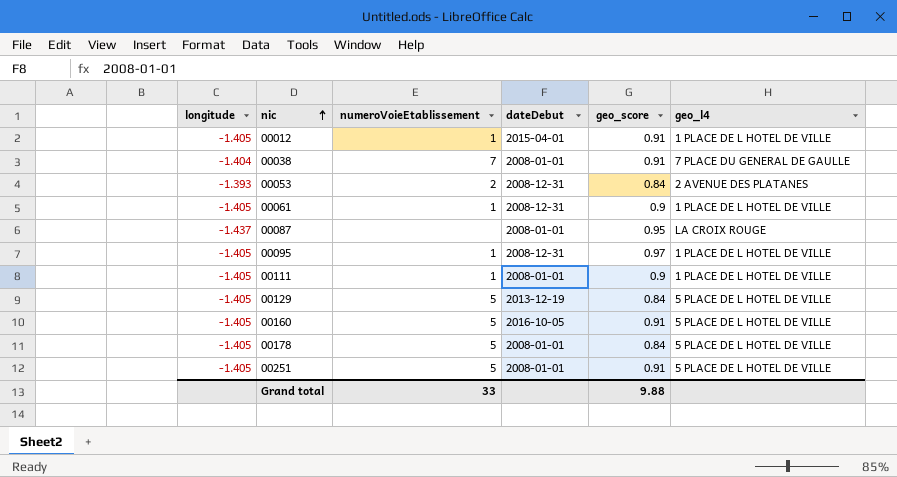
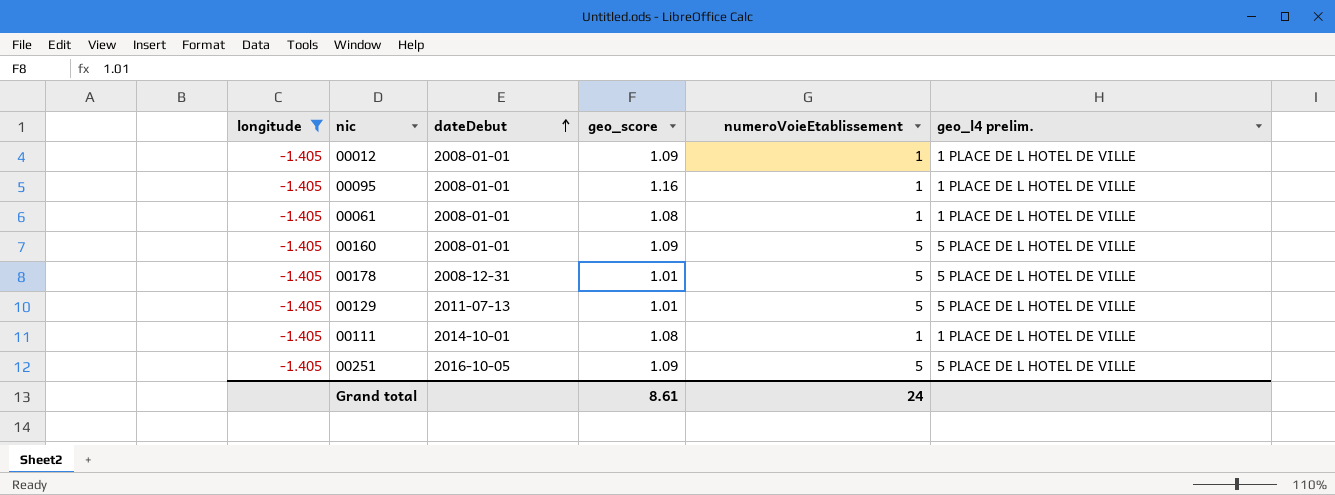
filter: none -> longitude = -1.405
row order: nic ascending -> dateDebut ascending
column numeroVoieEtablissement | position: 3 -> 5
column name: geo_l4 -> geo_l4 prelim.
00012 | dateDebut: 2015-04-01 -> 2008-01-01
00012 | geo_score: 0.91 -> 1.09
00095 | dateDebut: 2008-12-31 -> 2008-01-01
00095 | geo_score: 0.97 -> 1.16
00061 | dateDebut: 2008-12-31 -> 2008-01-01
00061 | geo_score: 0.9 -> 1.08
00160 | dateDebut: 2016-10-05 -> 2008-01-01
00160 | geo_score: 0.91 -> 1.09
00178 | dateDebut: 2008-01-01 -> 2008-12-31
00178 | geo_score: 0.84 -> 1.01
00129 | dateDebut: 2013-12-19 -> 2011-07-13
00129 | geo_score: 0.84 -> 1.01
00111 | dateDebut: 2008-01-01 -> 2014-10-01
00111 | geo_score: 0.9 -> 1.08
00251 | dateDebut: 2008-01-01 -> 2016-10-05
00251 | geo_score: 0.91 -> 1.09
Grand total | geo_score: 9.88 -> 8.61
Grand total | numeroVoieEtablissement: 33 -> 24

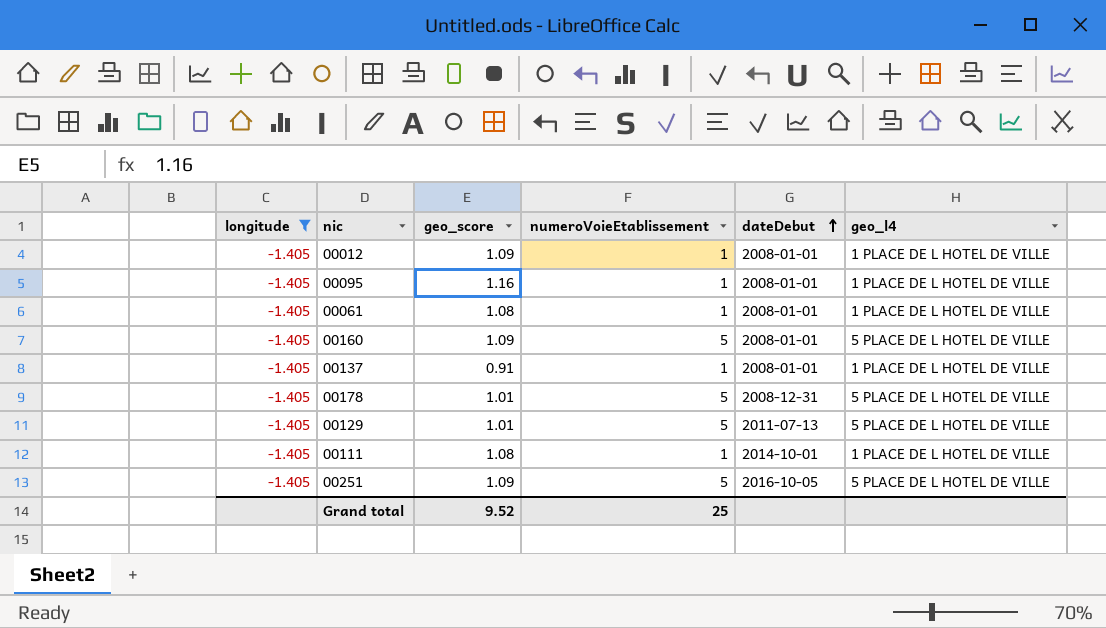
column dateDebut | position: 3 -> 5
column name: geo_l4 prelim. -> geo_l4
row 00137: none -> -1.405 | 0.91 | 1 | 2008-01-01 | 1 PLACE DE L HOTEL DE VILLE
Grand total | geo_score: 8.61 -> 9.52
Grand total | numeroVoieEtablissement: 24 -> 25

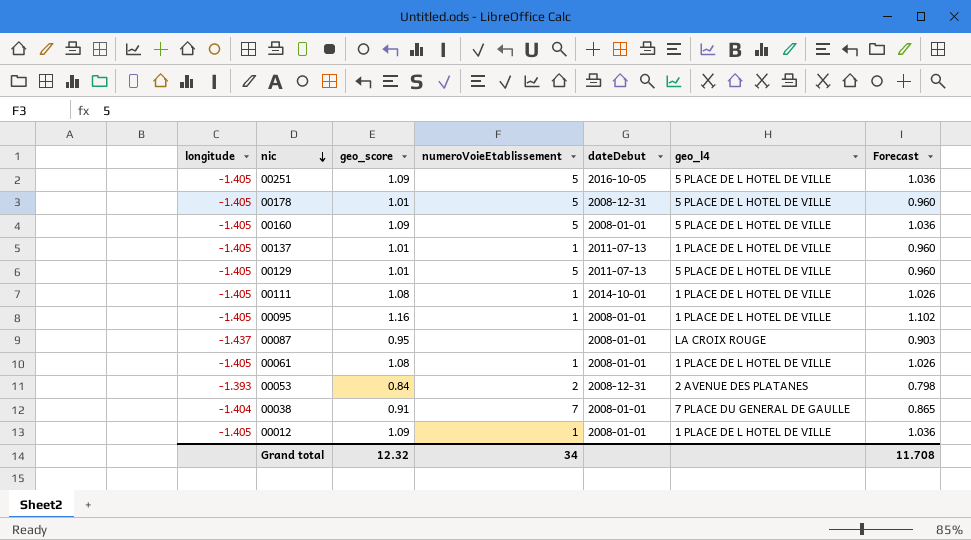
filter: longitude = -1.405 -> none
row order: dateDebut ascending -> nic descending
column Forecast | formula: none -> [geo_score] * 0.95
00137 | geo_score: 0.91 -> 1.01
00137 | dateDebut: 2008-01-01 -> 2011-07-13
Grand total | geo_score: 9.52 -> 12.32
Grand total | numeroVoieEtablissement: 25 -> 34

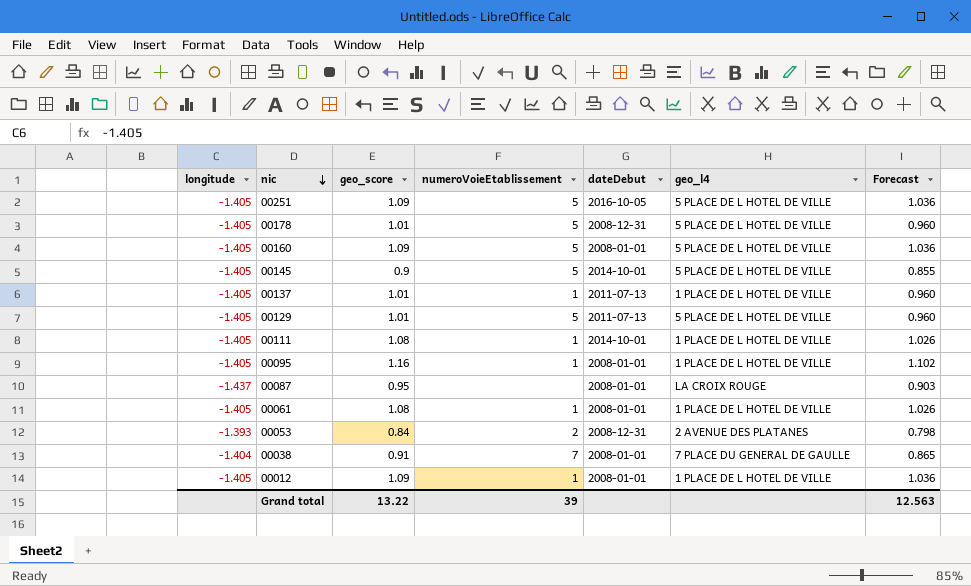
row 00145: none -> -1.405 | 0.9 | 5 | 2014-10-01 | 5 PLACE DE L HOTEL DE VILLE | 0.855
Grand total | geo_score: 12.32 -> 13.22
Grand total | numeroVoieEtablissement: 34 -> 39
Grand total | Forecast: 11.708 -> 12.563

